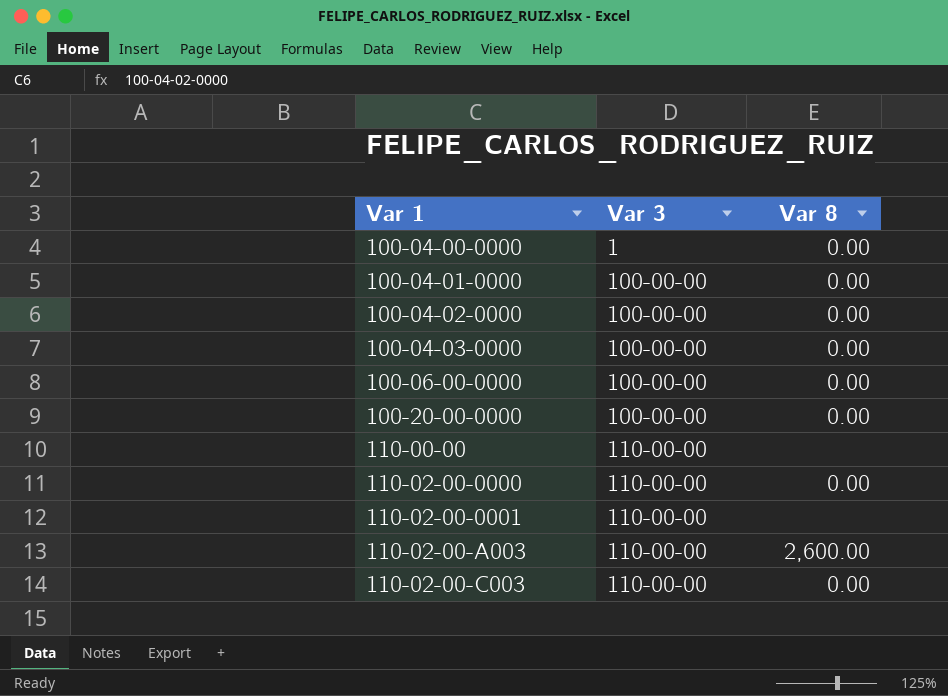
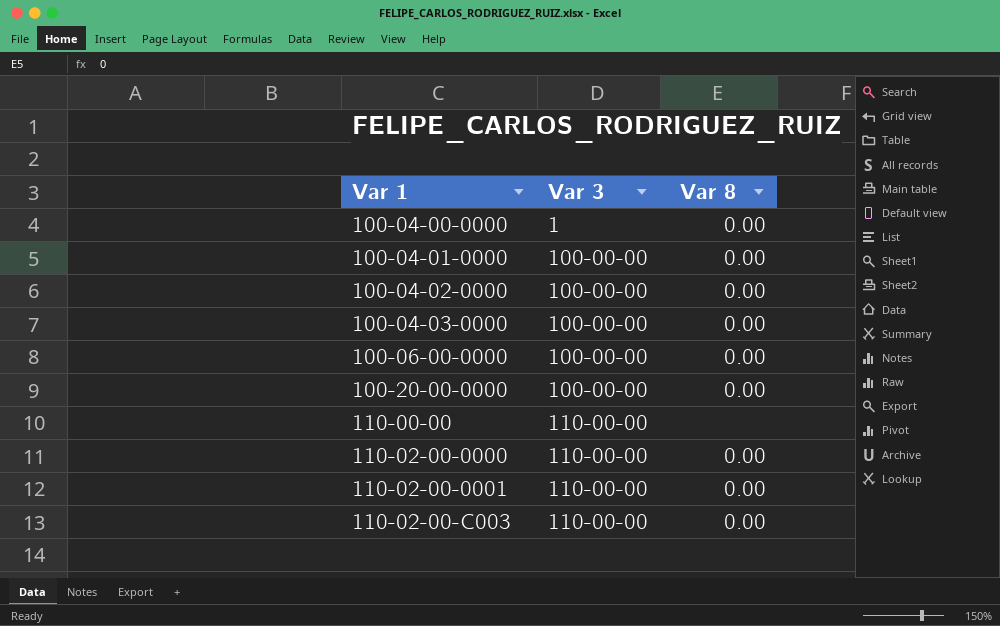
row 110-02-00-A003: 110-00-00 | 2,600.00 -> none
110-02-00-0001 | Var 8: none -> 0.00

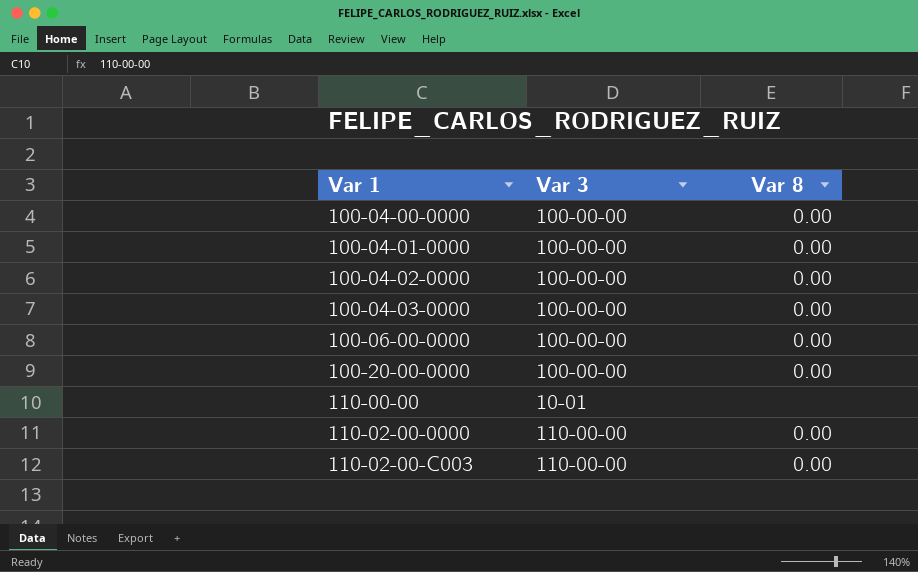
row 110-02-00-0001: 110-00-00 | 0.00 -> none
100-04-00-0000 | Var 3: 1 -> 100-00-00
110-00-00 | Var 3: 110-00-00 -> 10-01

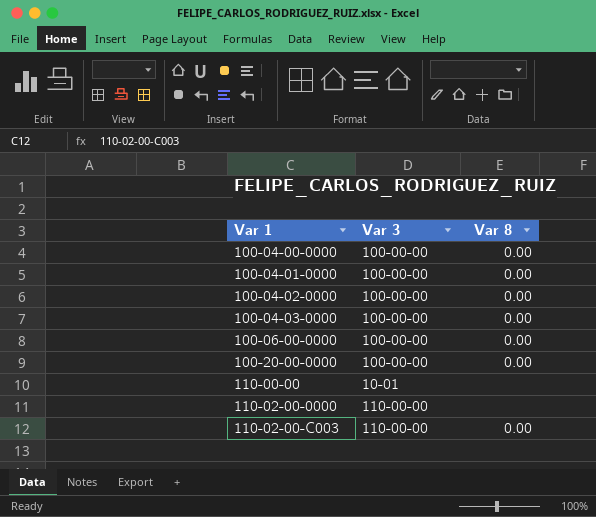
110-02-00-0000 | Var 8: 0.00 -> none

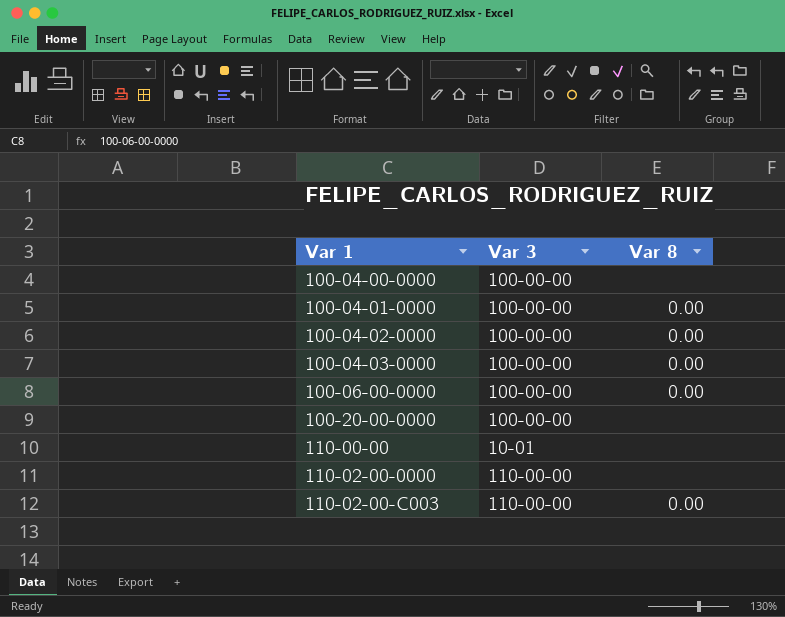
100-04-00-0000 | Var 8: 0.00 -> none
100-20-00-0000 | Var 8: 0.00 -> none

